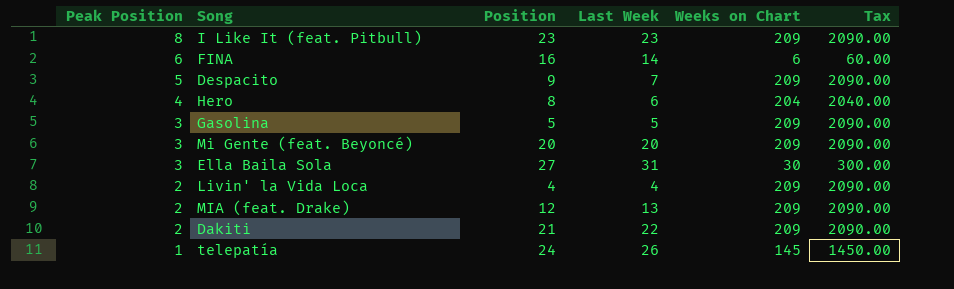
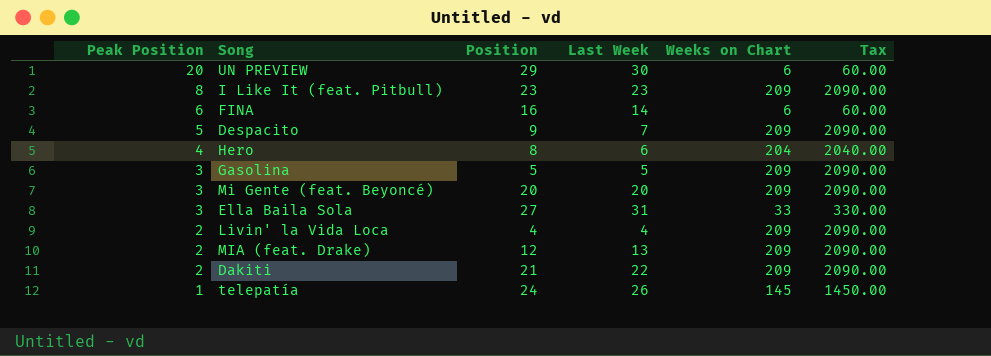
row UN PREVIEW: none -> 20 | 29 | 30 | 6 | 60.00
Ella Baila Sola | Weeks on Chart: 30 -> 33
Ella Baila Sola | Tax: 300.00 -> 330.00

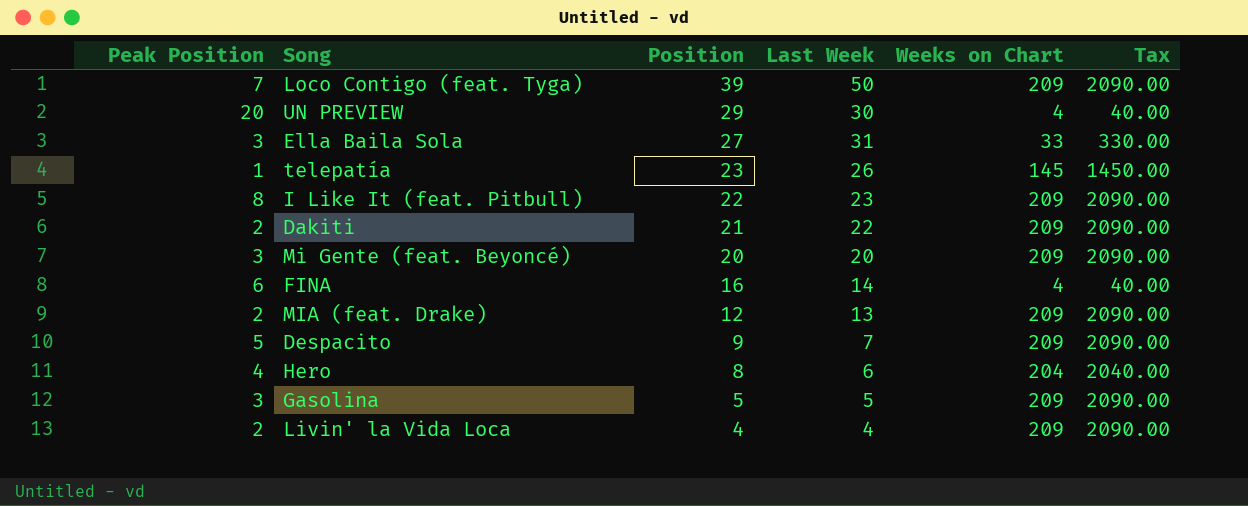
row order: Peak Position descending -> Position descending
row Loco Contigo (feat. Tyga): none -> 7 | 39 | 50 | 209 | 2090.00
UN PREVIEW | Weeks on Chart: 6 -> 4
UN PREVIEW | Tax: 60.00 -> 40.00
telepatía | Position: 24 -> 23
I Like It (feat. Pitbull) | Position: 23 -> 22
FINA | Weeks on Chart: 6 -> 4
FINA | Tax: 60.00 -> 40.00

